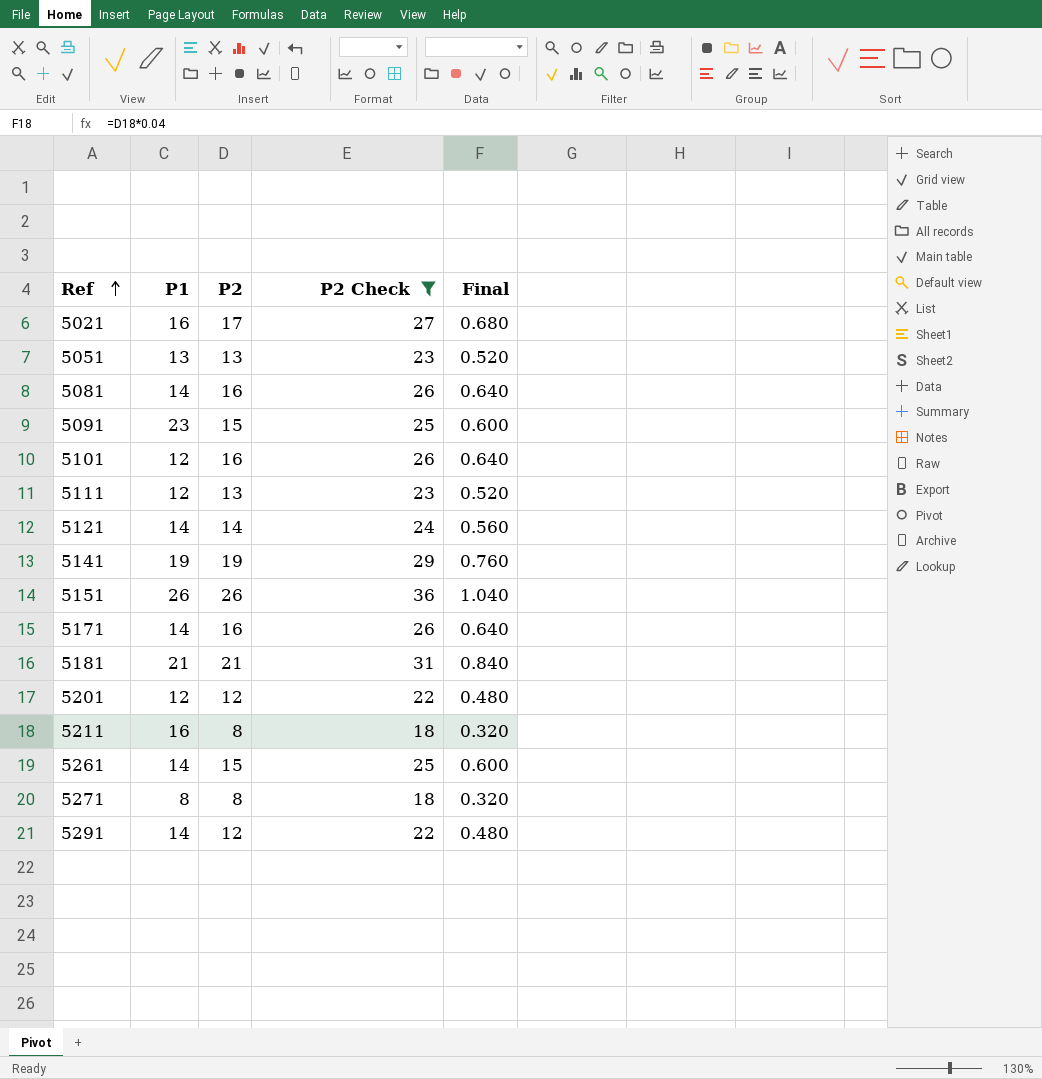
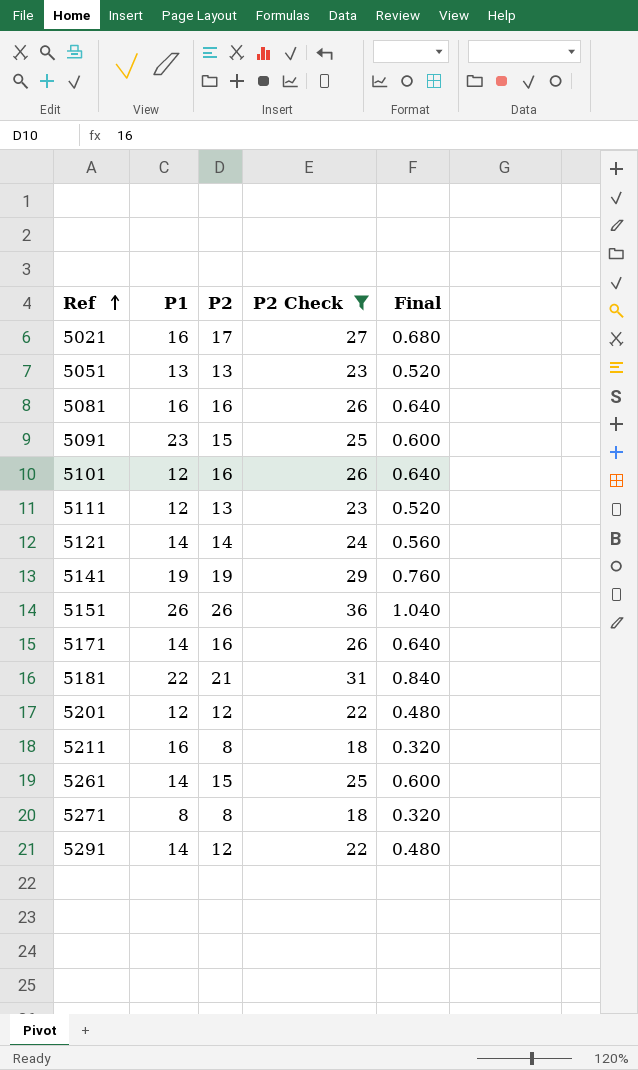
5081 | P1: 14 -> 16
5181 | P1: 21 -> 22

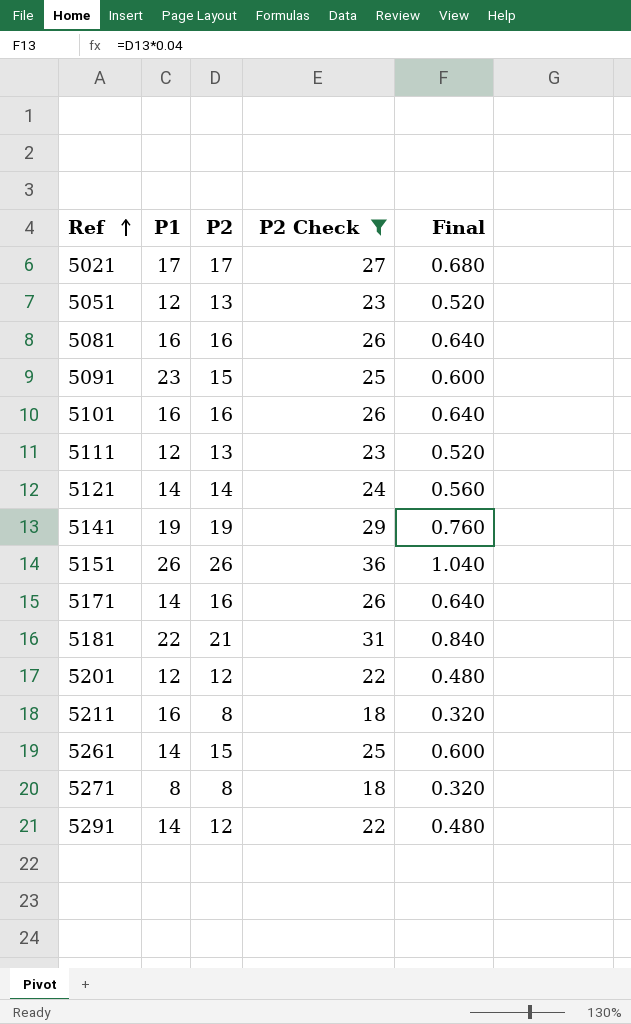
5021 | P1: 16 -> 17
5051 | P1: 13 -> 12
5101 | P1: 12 -> 16

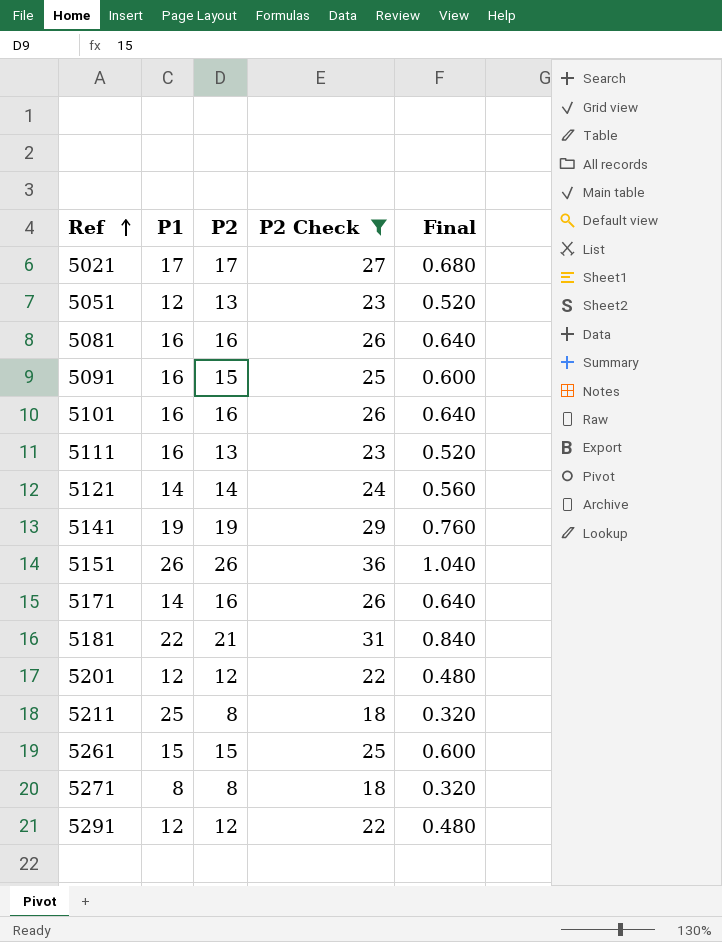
5091 | P1: 23 -> 16
5111 | P1: 12 -> 16
5211 | P1: 16 -> 25
5261 | P1: 14 -> 15
5291 | P1: 14 -> 12

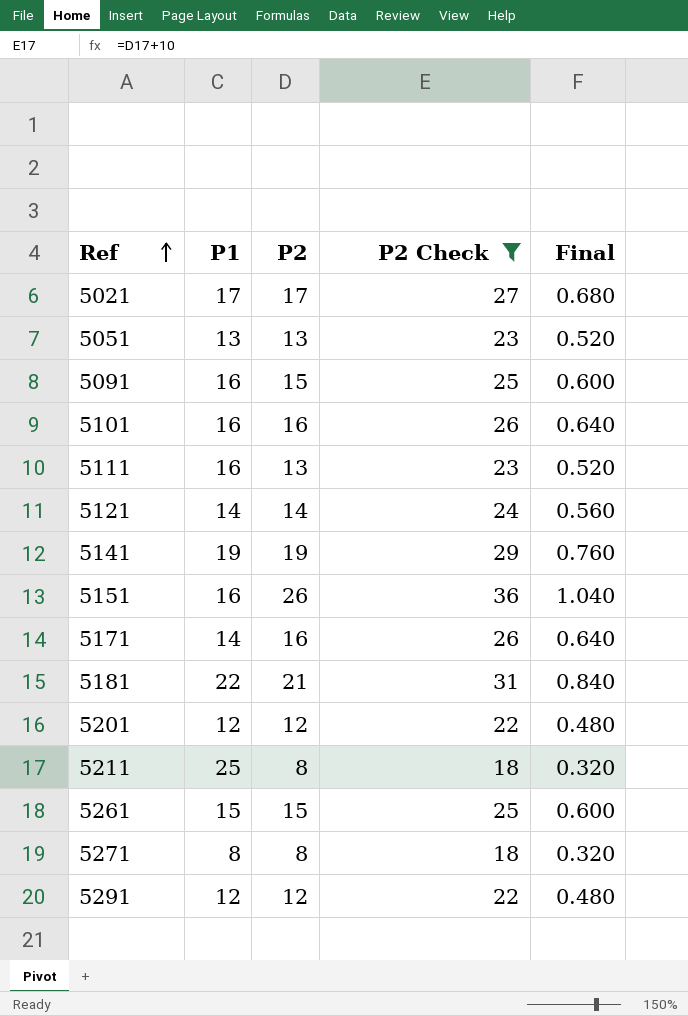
row 5081: 16 | 16 | 26 | 0.640 -> none
5051 | P1: 12 -> 13
5151 | P1: 26 -> 16

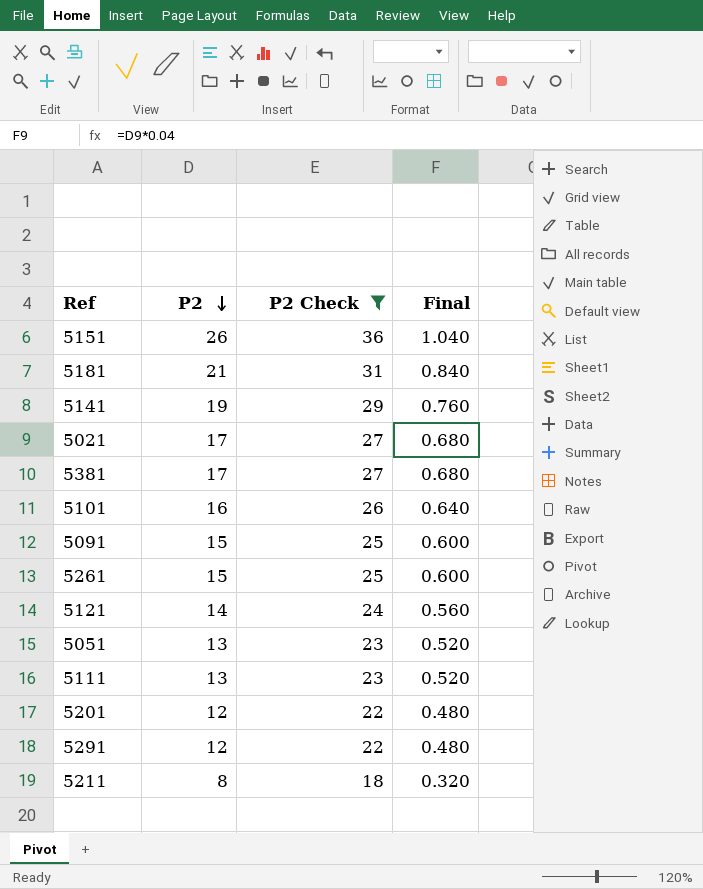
row order: Ref ascending -> P2 descending
column P1 | position: 2 -> none
row 5171: 14 | 16 | 26 | 0.640 -> none
row 5271: 8 | 8 | 18 | 0.320 -> none
row 5381: none -> 17 | 27 | 0.680

